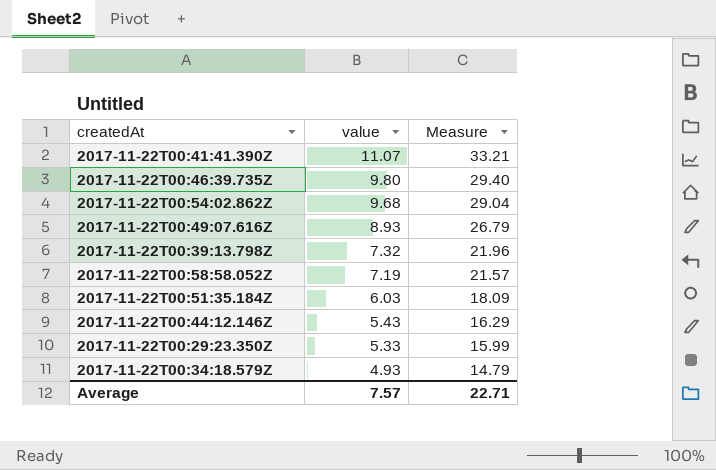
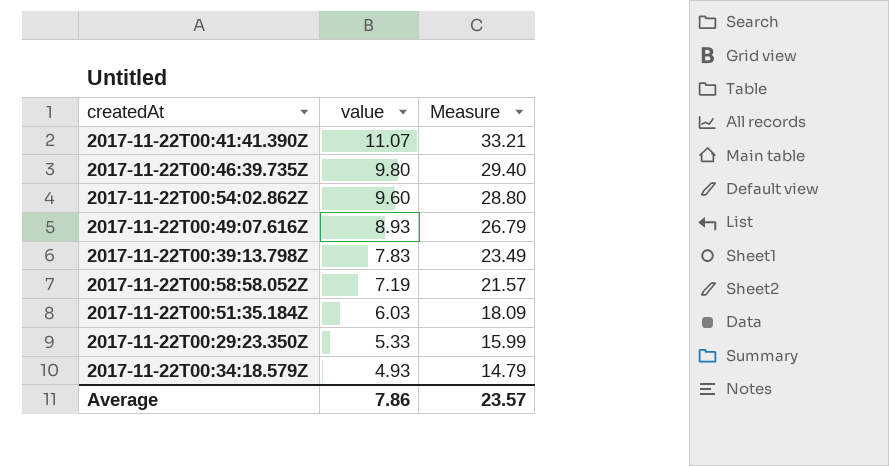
row 2017-11-22T00:44:12.146Z: 5.43 | 16.29 -> none
2017-11-22T00:54:02.862Z | value: 9.68 -> 9.60
2017-11-22T00:54:02.862Z | Measure: 29.04 -> 28.80
2017-11-22T00:39:13.798Z | value: 7.32 -> 7.83
2017-11-22T00:39:13.798Z | Measure: 21.96 -> 23.49
Average | value: 7.57 -> 7.86
Average | Measure: 22.71 -> 23.57

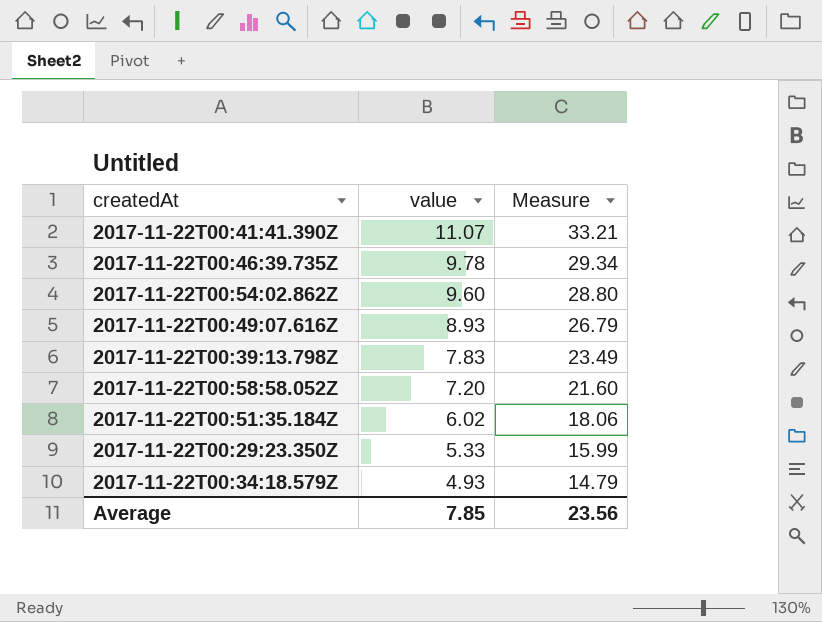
2017-11-22T00:46:39.735Z | value: 9.80 -> 9.78
2017-11-22T00:46:39.735Z | Measure: 29.40 -> 29.34
2017-11-22T00:58:58.052Z | value: 7.19 -> 7.20
2017-11-22T00:58:58.052Z | Measure: 21.57 -> 21.60
2017-11-22T00:51:35.184Z | value: 6.03 -> 6.02
2017-11-22T00:51:35.184Z | Measure: 18.09 -> 18.06
Average | value: 7.86 -> 7.85
Average | Measure: 23.57 -> 23.56

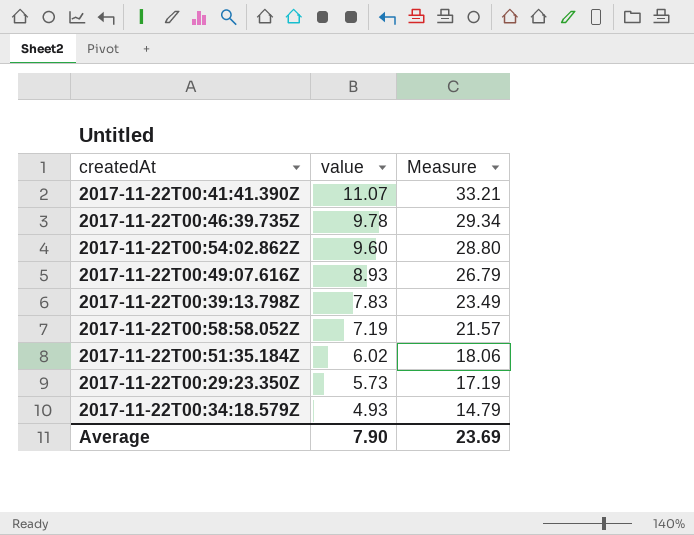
2017-11-22T00:58:58.052Z | value: 7.20 -> 7.19
2017-11-22T00:58:58.052Z | Measure: 21.60 -> 21.57
2017-11-22T00:29:23.350Z | value: 5.33 -> 5.73
2017-11-22T00:29:23.350Z | Measure: 15.99 -> 17.19
Average | value: 7.85 -> 7.90
Average | Measure: 23.56 -> 23.69

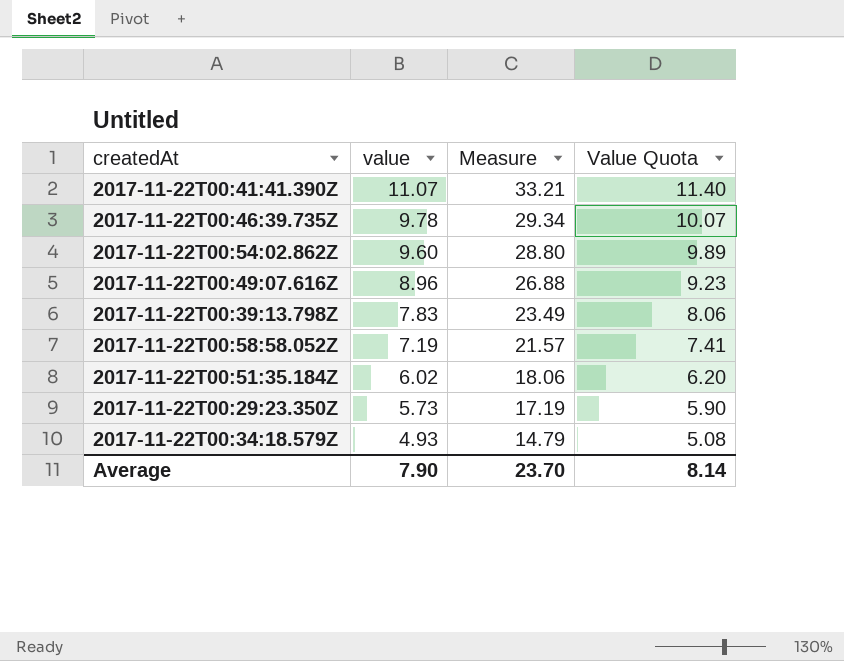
column Value Quota | formula: none -> [value] * 1.03
2017-11-22T00:49:07.616Z | value: 8.93 -> 8.96
2017-11-22T00:49:07.616Z | Measure: 26.79 -> 26.88
Average | Measure: 23.69 -> 23.70

